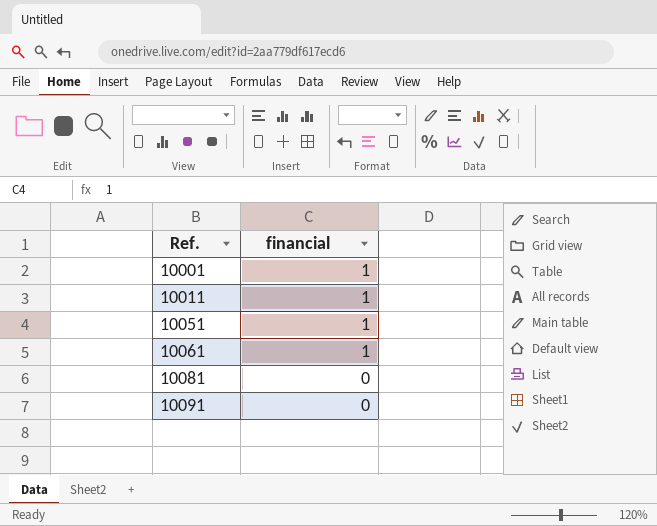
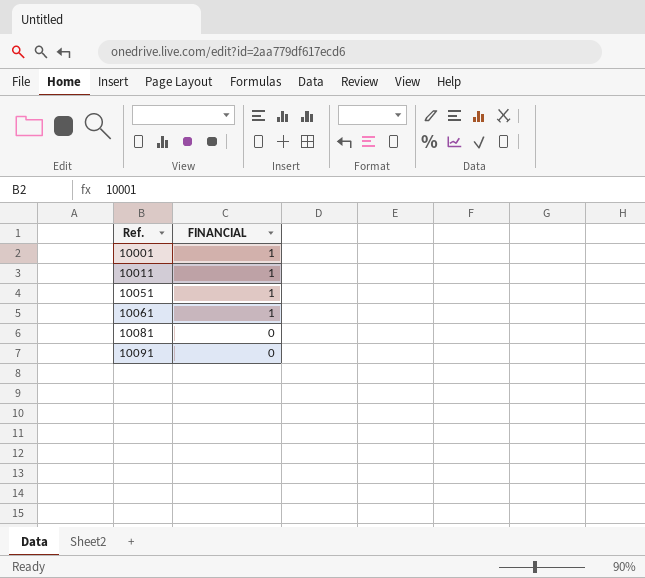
column name: financial -> FINANCIAL

